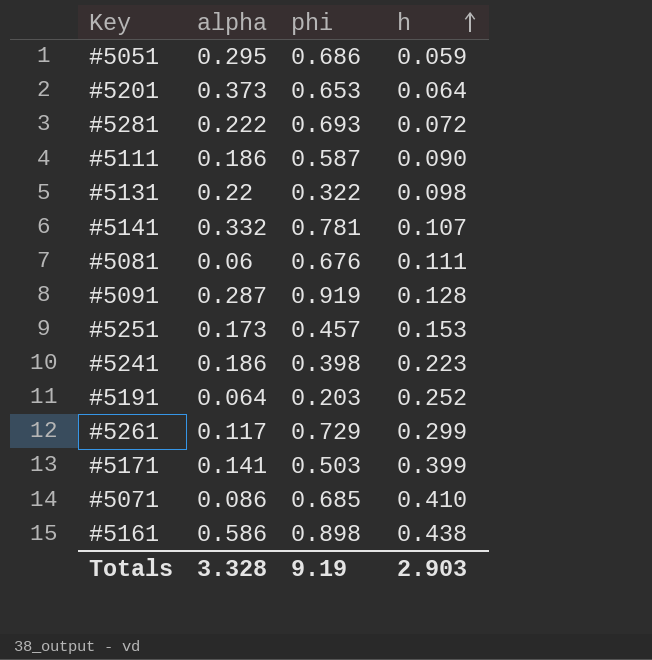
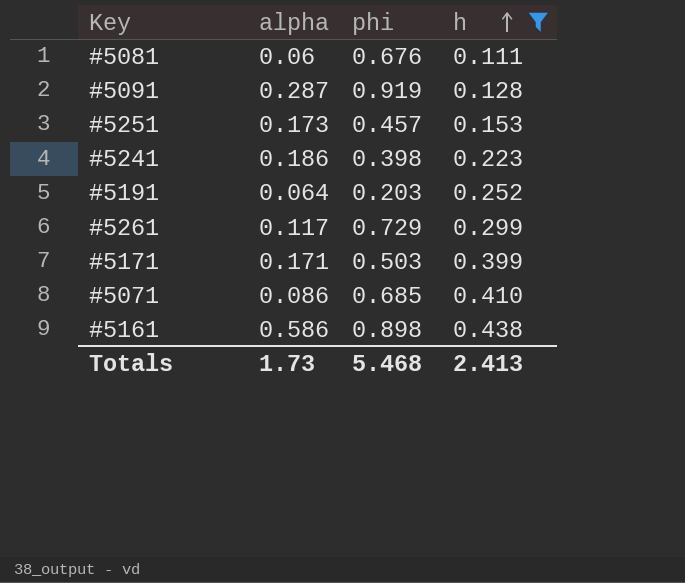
filter: none -> h >= 0.111
#5171 | alpha: 0.141 -> 0.171
Totals | alpha: 3.328 -> 1.73
Totals | phi: 9.19 -> 5.468
Totals | h: 2.903 -> 2.413

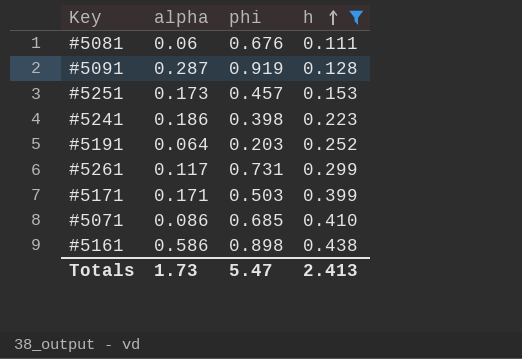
#5261 | phi: 0.729 -> 0.731
Totals | phi: 5.468 -> 5.47

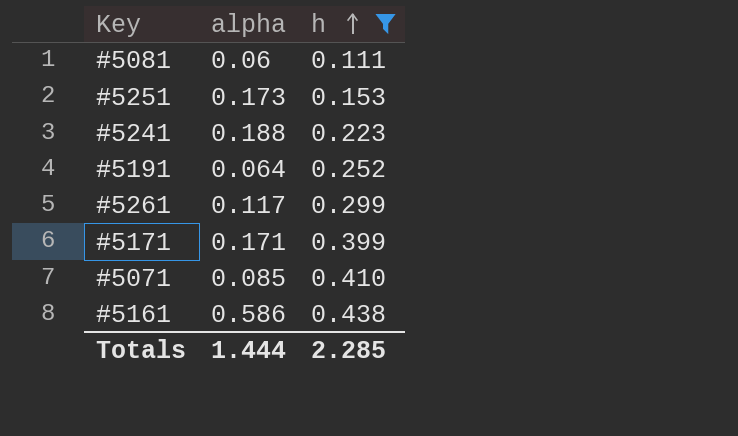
column phi | position: 3 -> none
row #5091: 0.287 | 0.919 | 0.128 -> none
#5241 | alpha: 0.186 -> 0.188
#5071 | alpha: 0.086 -> 0.085
Totals | alpha: 1.73 -> 1.444
Totals | h: 2.413 -> 2.285

